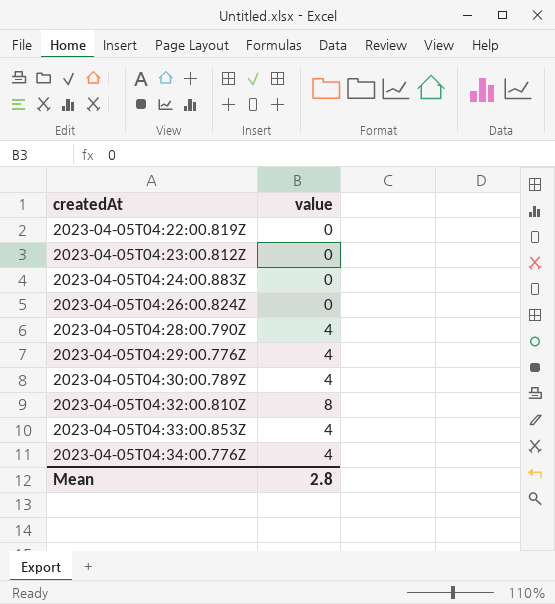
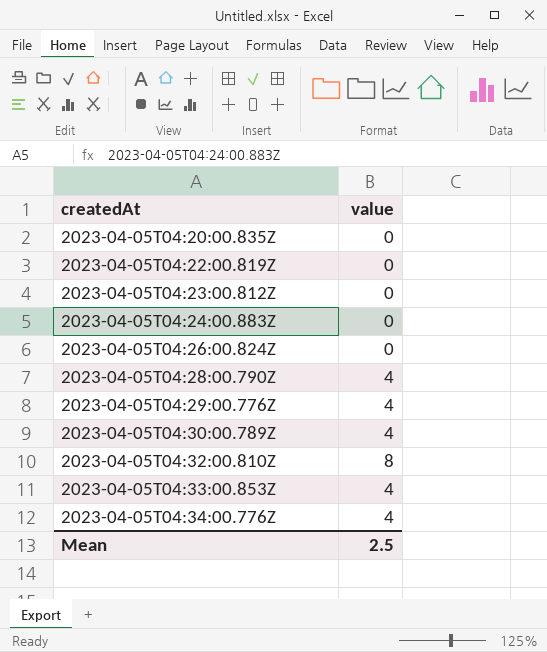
row 2023-04-05T04:20:00.835Z: none -> 0
Mean | value: 2.8 -> 2.5

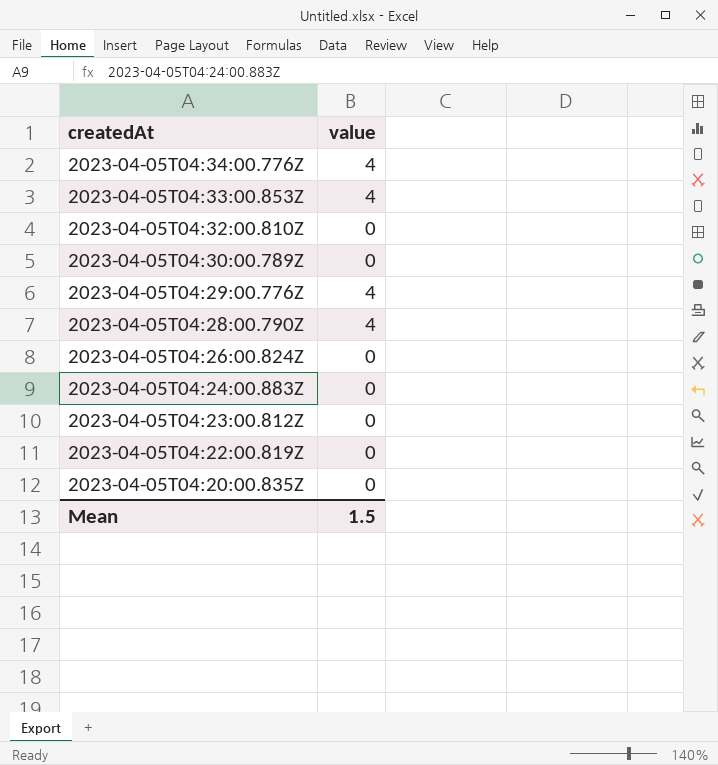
row order: createdAt ascending -> createdAt descending
2023-04-05T04:32:00.810Z | value: 8 -> 0
2023-04-05T04:30:00.789Z | value: 4 -> 0
Mean | value: 2.5 -> 1.5

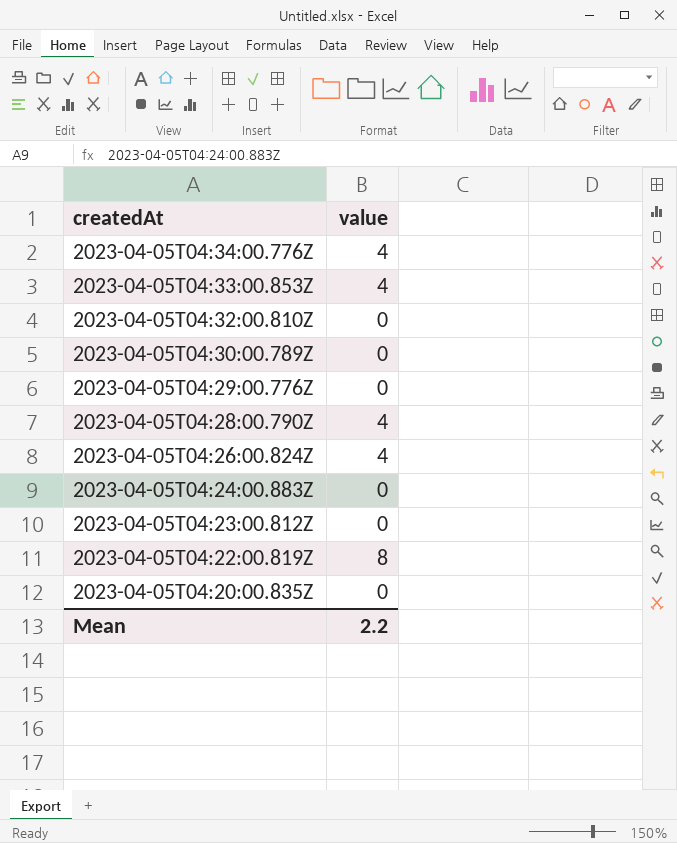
2023-04-05T04:29:00.776Z | value: 4 -> 0
2023-04-05T04:26:00.824Z | value: 0 -> 4
2023-04-05T04:22:00.819Z | value: 0 -> 8
Mean | value: 1.5 -> 2.2

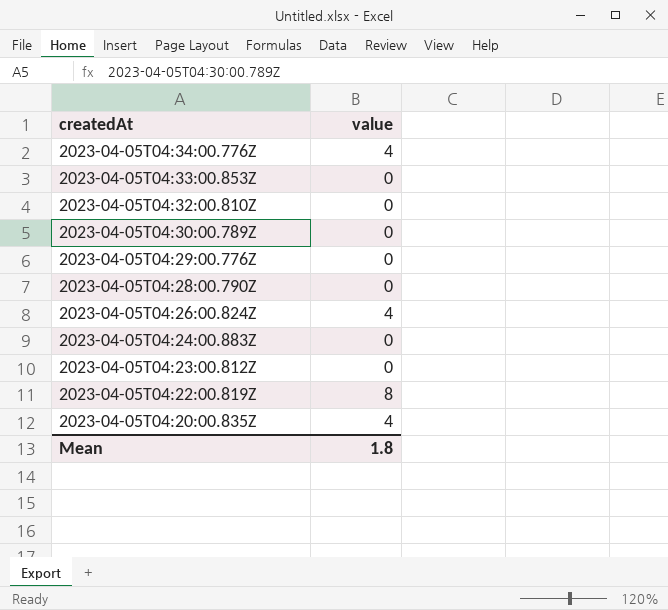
2023-04-05T04:33:00.853Z | value: 4 -> 0
2023-04-05T04:28:00.790Z | value: 4 -> 0
2023-04-05T04:20:00.835Z | value: 0 -> 4
Mean | value: 2.2 -> 1.8

